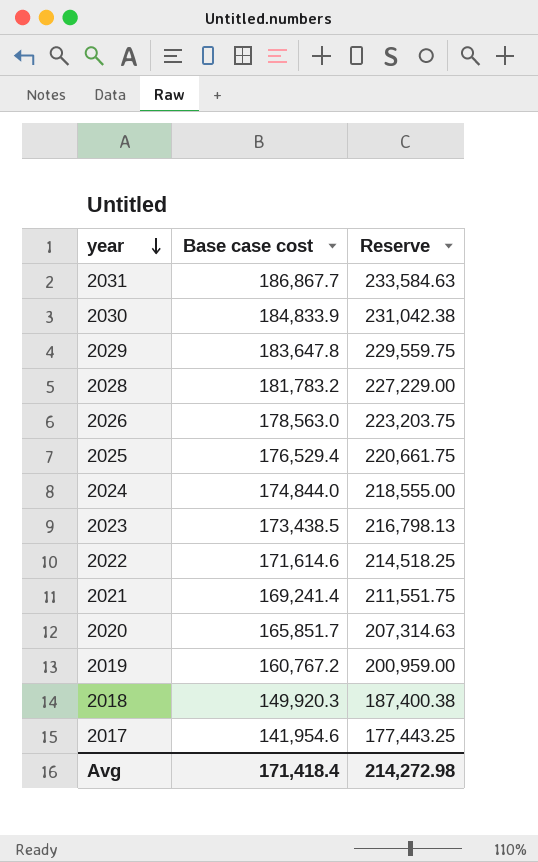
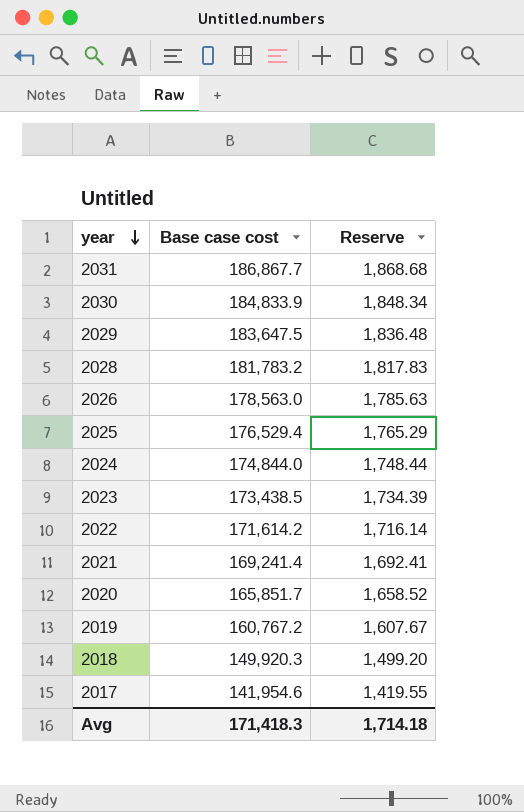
column Reserve | formula: [Base case cost] * 1.25 -> [Base case cost] * 0.01
2029 | Base case cost: 183,647.8 -> 183,647.5
2022 | Base case cost: 171,614.6 -> 171,614.2
Avg | Base case cost: 171,418.4 -> 171,418.3
Avg | Reserve: 214,272.98 -> 1,714.18

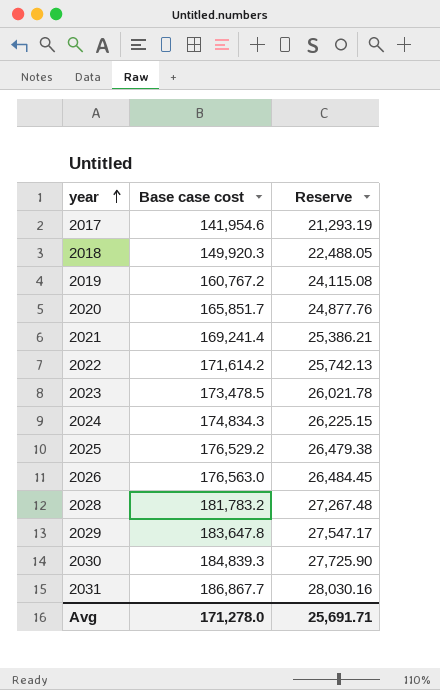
row order: year descending -> year ascending
column Reserve | formula: [Base case cost] * 0.01 -> [Base case cost] * 0.15
2023 | Base case cost: 173,438.5 -> 173,478.5
2024 | Base case cost: 174,844.0 -> 174,834.3
2025 | Base case cost: 176,529.4 -> 176,529.2
2026 | Base case cost: 178,563.0 -> 176,563.0
2029 | Base case cost: 183,647.5 -> 183,647.8
2030 | Base case cost: 184,833.9 -> 184,839.3
Avg | Base case cost: 171,418.3 -> 171,278.0
Avg | Reserve: 1,714.18 -> 25,691.71

